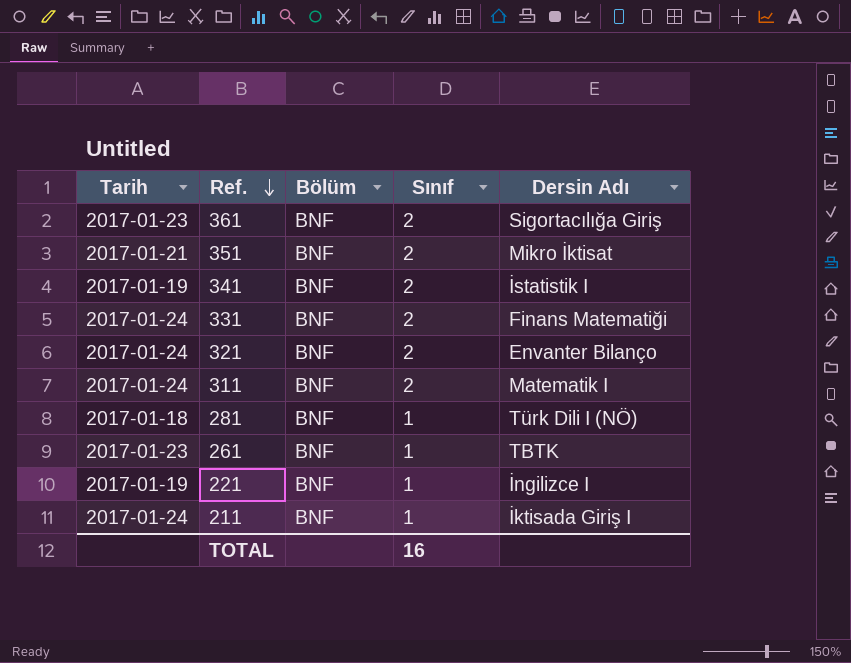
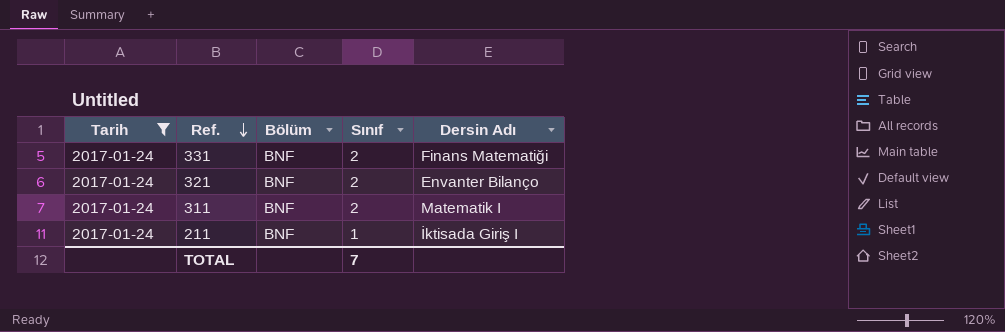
filter: none -> Tarih = 2017-01-24
TOTAL | Sınıf: 16 -> 7

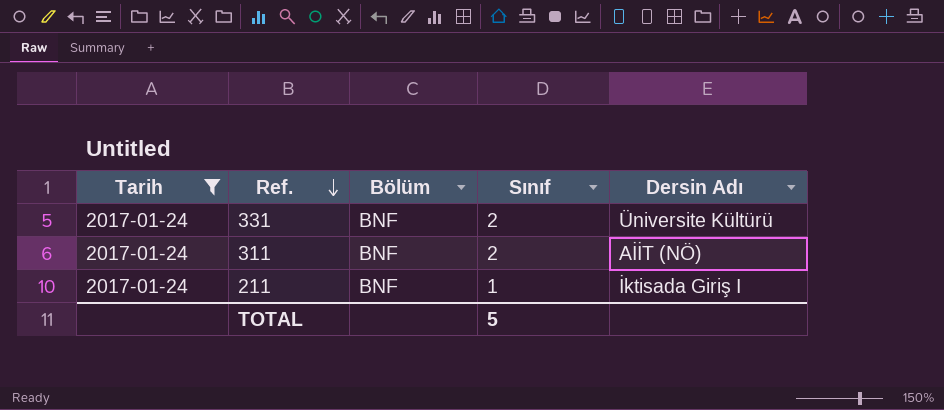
row 321: 2017-01-24 | BNF | 2 | Envanter Bilanço -> none
331 | Dersin Adı: Finans Matematiği -> Üniversite Kültürü
311 | Dersin Adı: Matematik I -> AİİT (NÖ)
TOTAL | Sınıf: 7 -> 5

